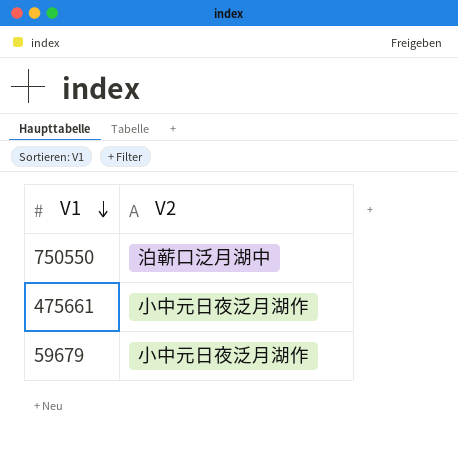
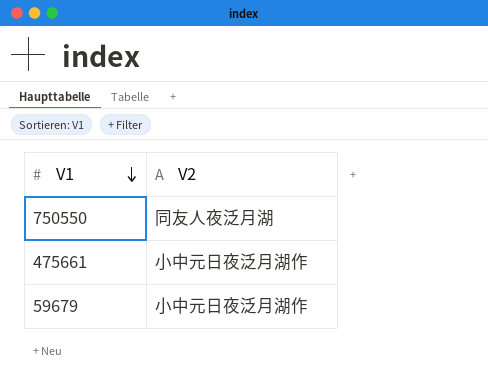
750550 | V2: 泊蕲口泛月湖中 -> 同友人夜泛月湖

